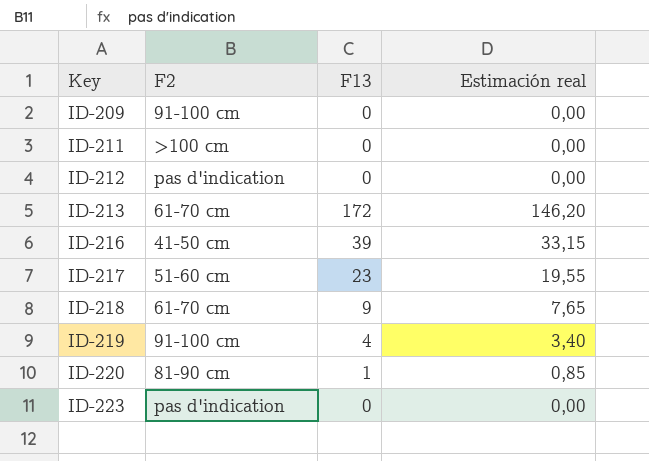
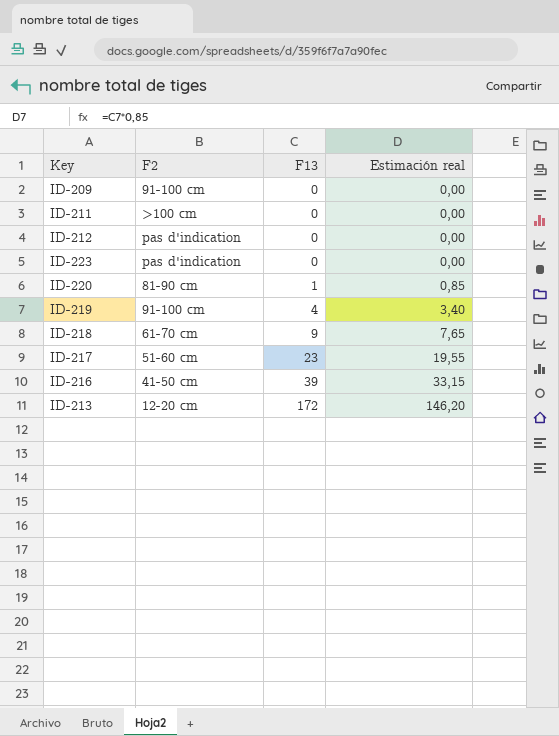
row order: Key ascending -> F13 ascending
ID-213 | F2: 61-70 cm -> 12-20 cm

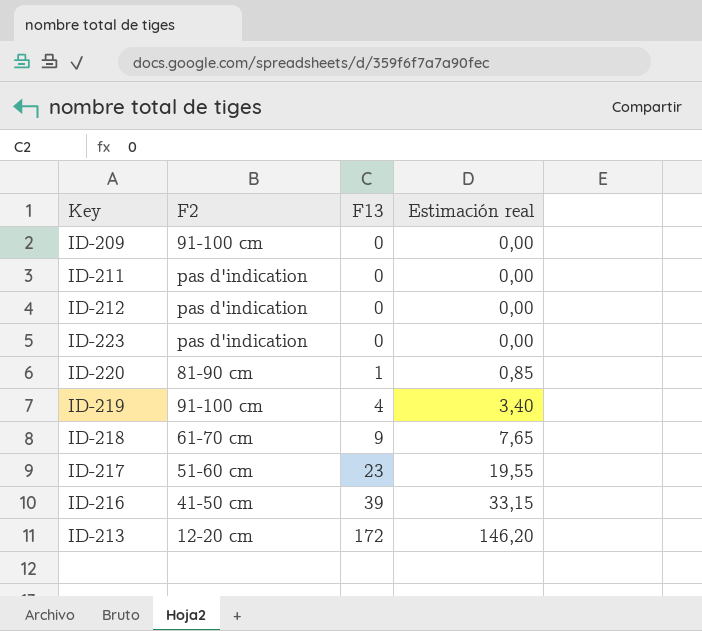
ID-211 | F2: >100 cm -> pas d'indication

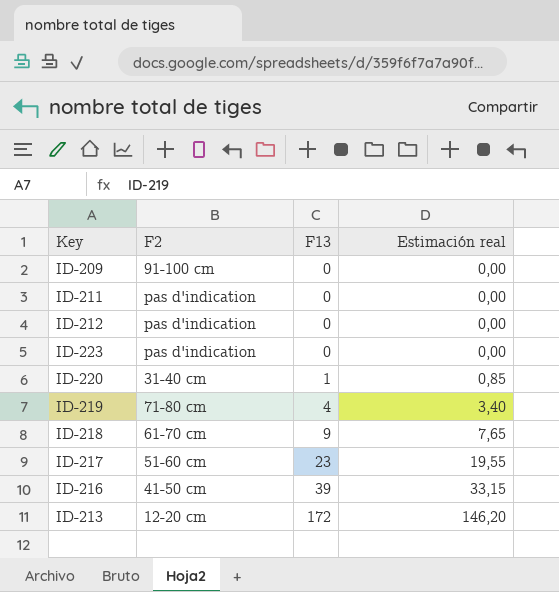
ID-220 | F2: 81-90 cm -> 31-40 cm
ID-219 | F2: 91-100 cm -> 71-80 cm

